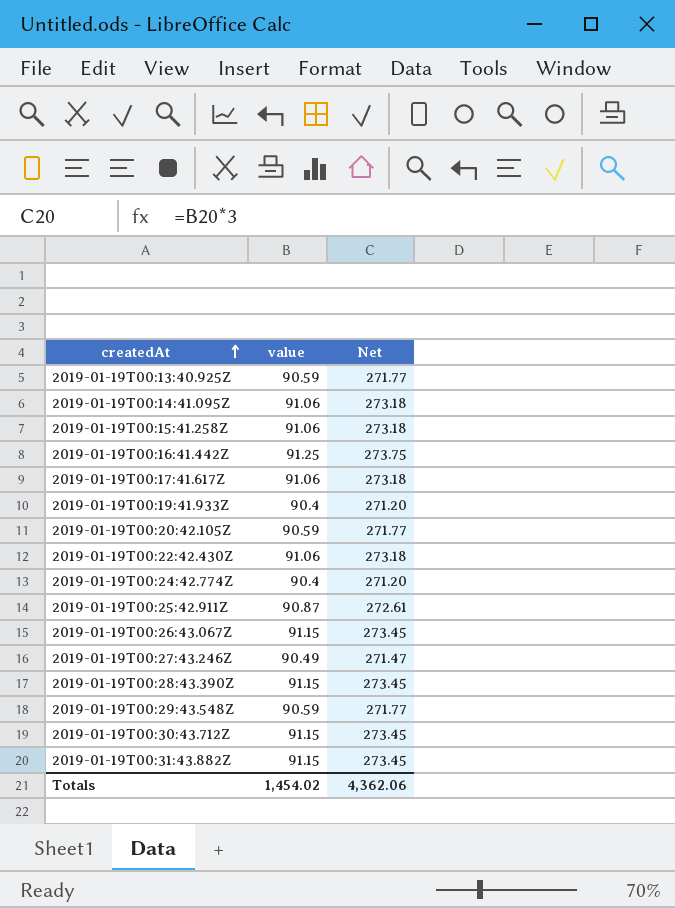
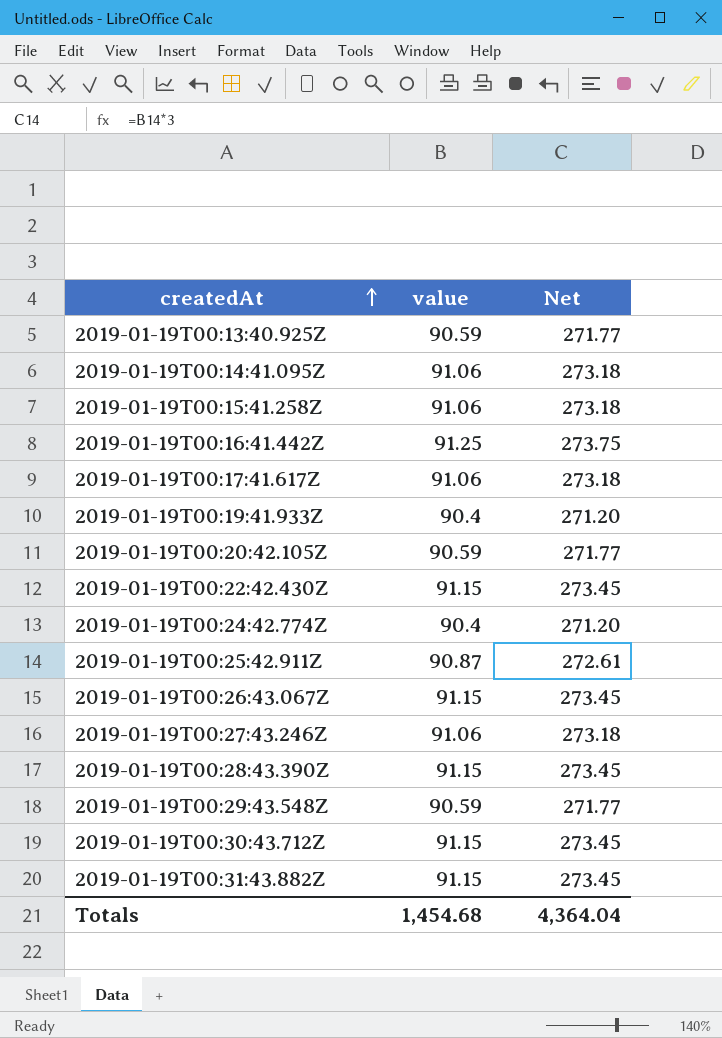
2019-01-19T00:22:42.430Z | value: 91.06 -> 91.15
2019-01-19T00:22:42.430Z | Net: 273.18 -> 273.45
2019-01-19T00:27:43.246Z | value: 90.49 -> 91.06
2019-01-19T00:27:43.246Z | Net: 271.47 -> 273.18
Totals | value: 1,454.02 -> 1,454.68
Totals | Net: 4,362.06 -> 4,364.04

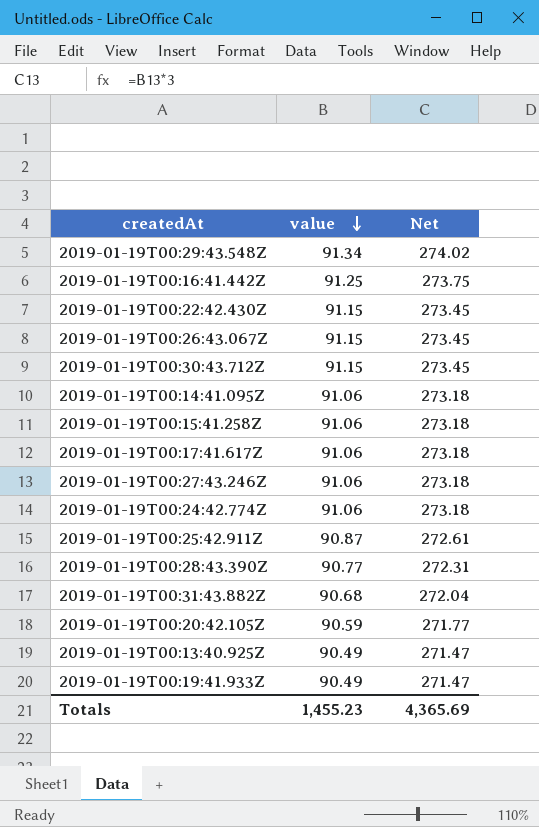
row order: createdAt ascending -> value descending
2019-01-19T00:29:43.548Z | value: 90.59 -> 91.34
2019-01-19T00:29:43.548Z | Net: 271.77 -> 274.02
2019-01-19T00:24:42.774Z | value: 90.4 -> 91.06
2019-01-19T00:24:42.774Z | Net: 271.20 -> 273.18
2019-01-19T00:28:43.390Z | value: 91.15 -> 90.77
2019-01-19T00:28:43.390Z | Net: 273.45 -> 272.31
2019-01-19T00:31:43.882Z | value: 91.15 -> 90.68
2019-01-19T00:31:43.882Z | Net: 273.45 -> 272.04
2019-01-19T00:13:40.925Z | value: 90.59 -> 90.49
2019-01-19T00:13:40.925Z | Net: 271.77 -> 271.47
2019-01-19T00:19:41.933Z | value: 90.4 -> 90.49
2019-01-19T00:19:41.933Z | Net: 271.20 -> 271.47
Totals | value: 1,454.68 -> 1,455.23
Totals | Net: 4,364.04 -> 4,365.69

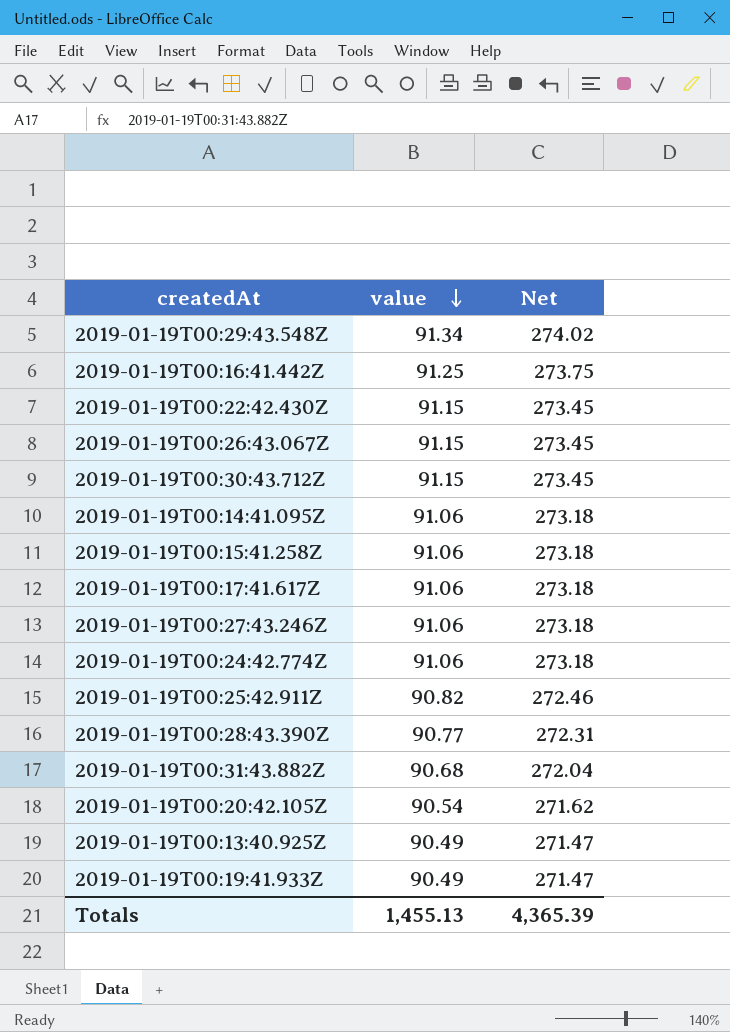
2019-01-19T00:25:42.911Z | value: 90.87 -> 90.82
2019-01-19T00:25:42.911Z | Net: 272.61 -> 272.46
2019-01-19T00:20:42.105Z | value: 90.59 -> 90.54
2019-01-19T00:20:42.105Z | Net: 271.77 -> 271.62
Totals | value: 1,455.23 -> 1,455.13
Totals | Net: 4,365.69 -> 4,365.39

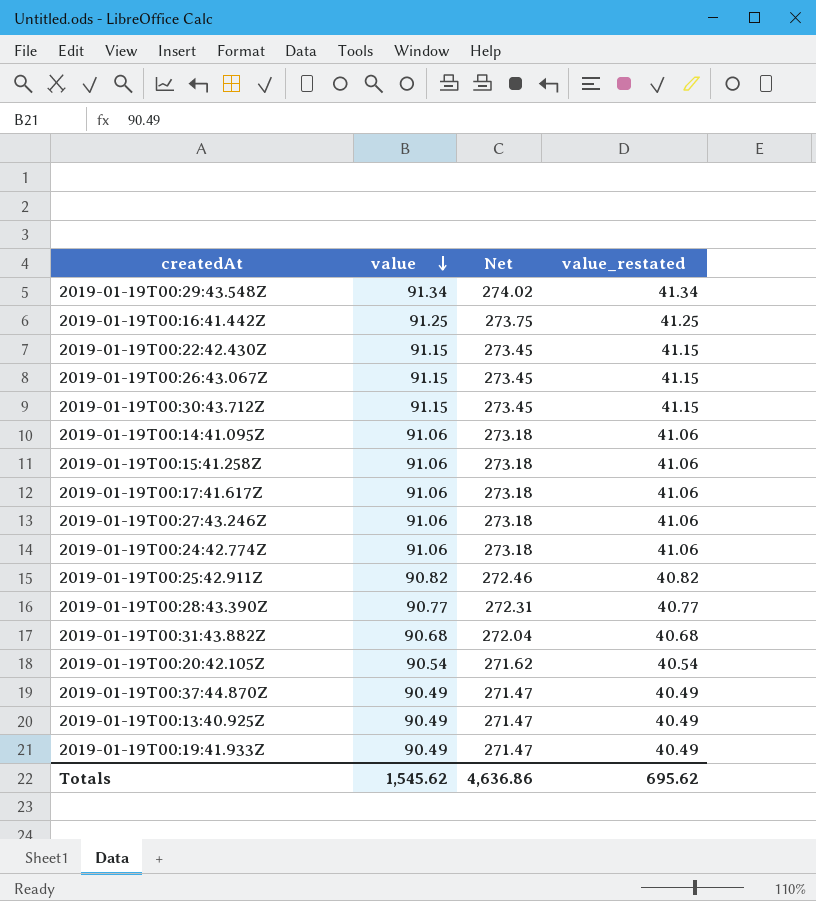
column value_restated | formula: none -> [value] - 50
row 2019-01-19T00:37:44.870Z: none -> 90.49 | 271.47 | 40.49
Totals | value: 1,455.13 -> 1,545.62
Totals | Net: 4,365.39 -> 4,636.86

